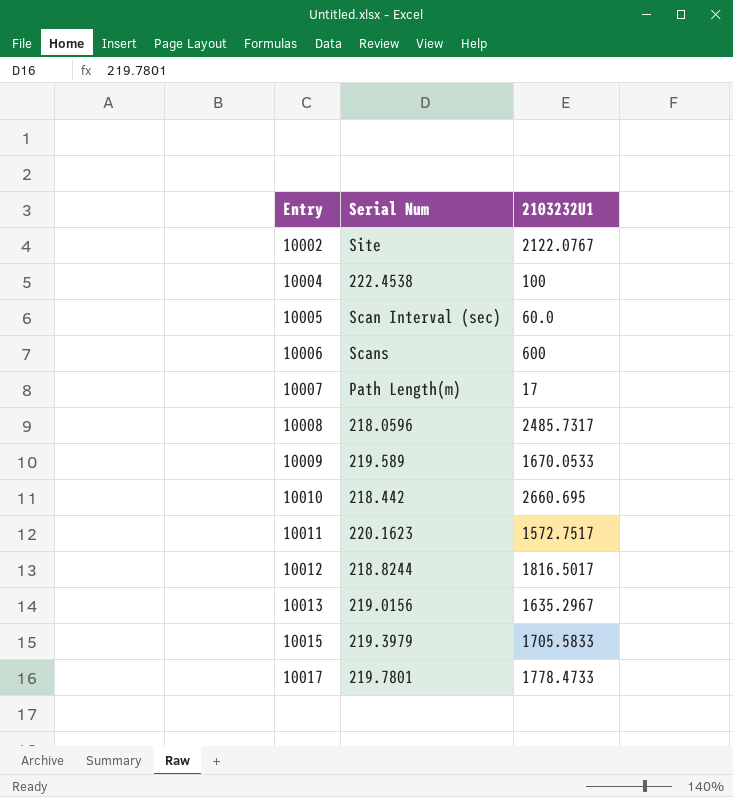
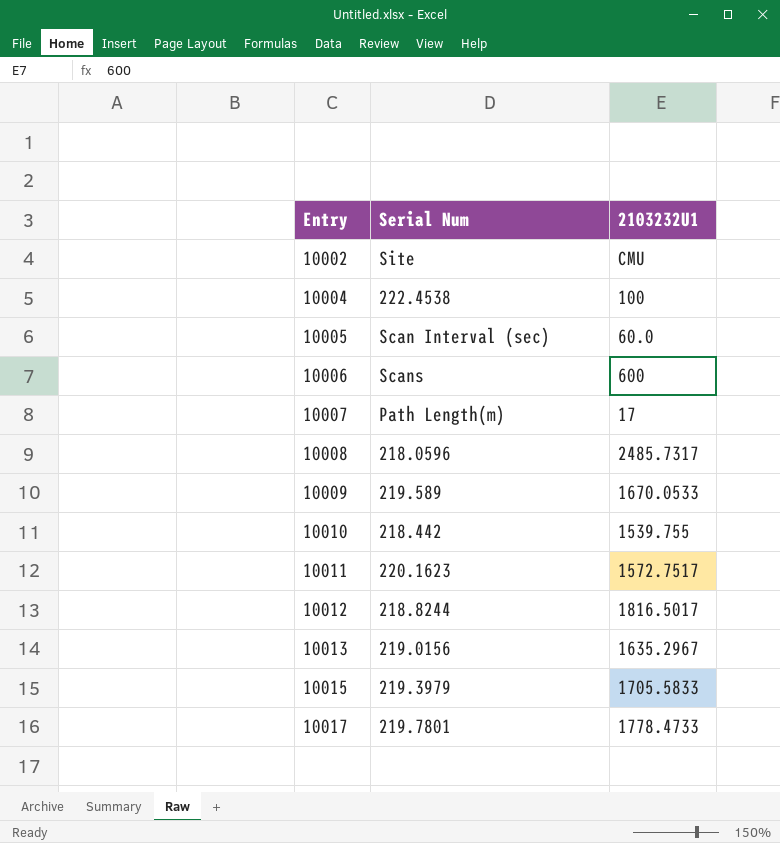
10002 | 2103232U1: 2122.0767 -> CMU
10010 | 2103232U1: 2660.695 -> 1539.755

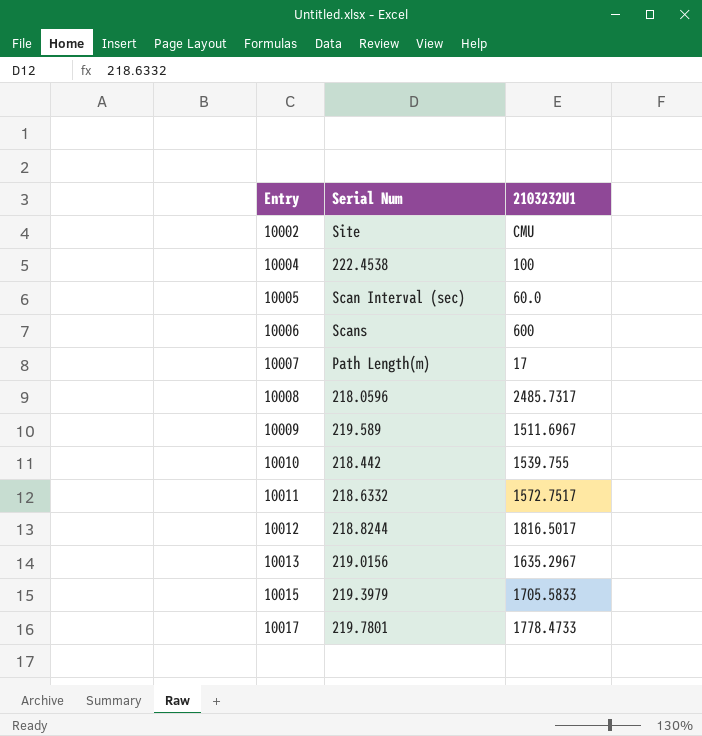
10009 | 2103232U1: 1670.0533 -> 1511.6967
10011 | Serial Num: 220.1623 -> 218.6332

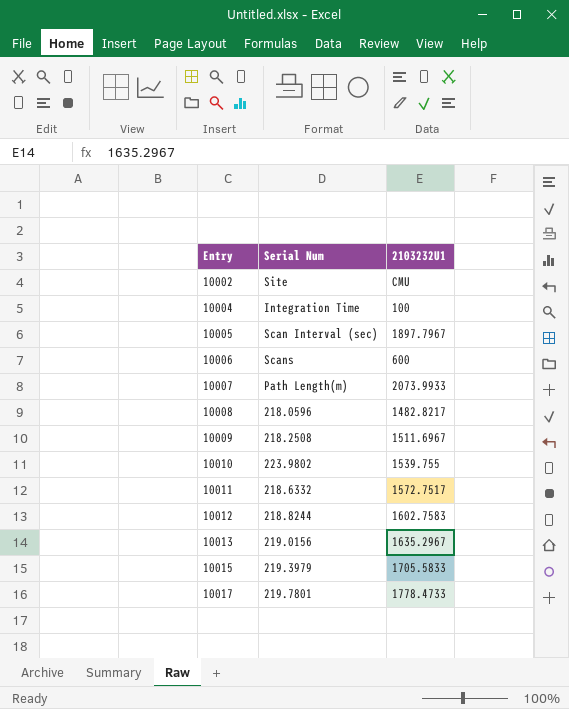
10004 | Serial Num: 222.4538 -> Integration Time
10005 | 2103232U1: 60.0 -> 1897.7967
10007 | 2103232U1: 17 -> 2073.9933
10008 | 2103232U1: 2485.7317 -> 1482.8217
10009 | Serial Num: 219.589 -> 218.2508
10010 | Serial Num: 218.442 -> 223.9802
10012 | 2103232U1: 1816.5017 -> 1602.7583

